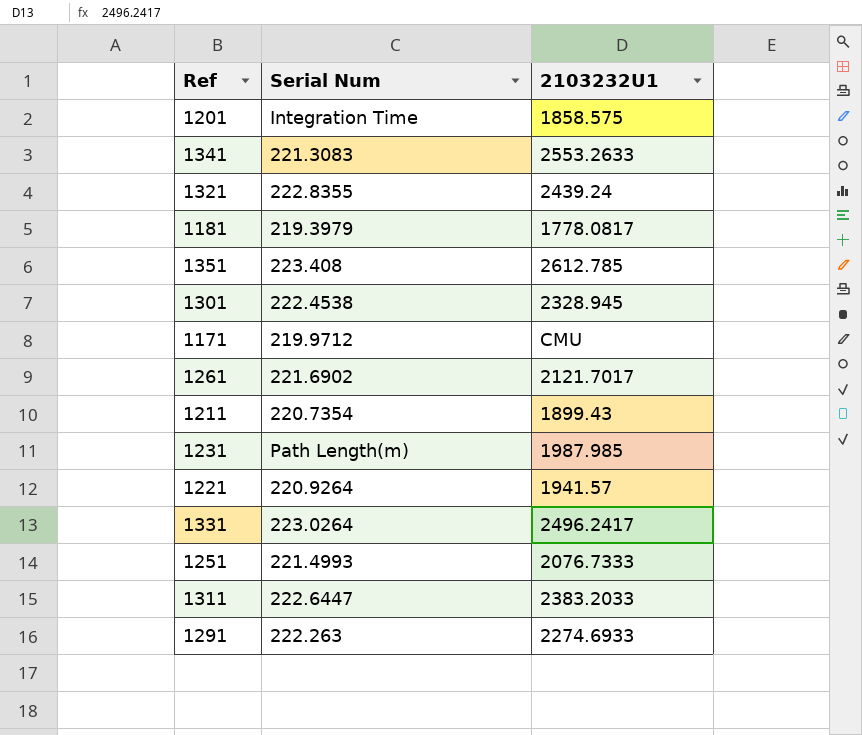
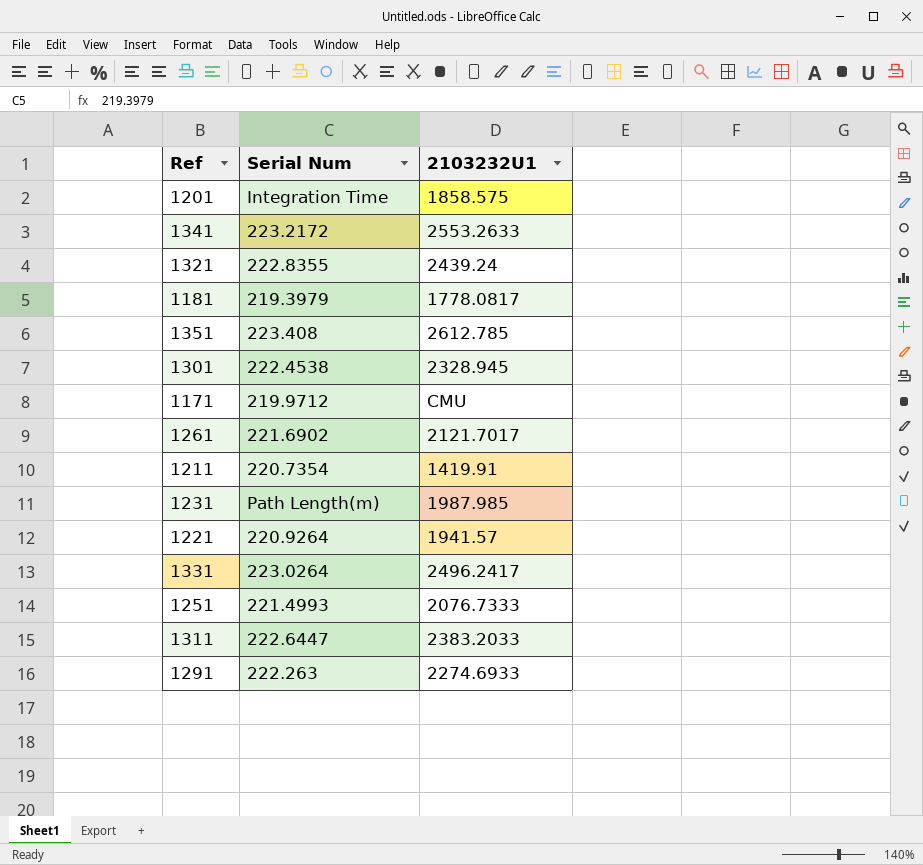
1341 | Serial Num: 221.3083 -> 223.2172
1211 | 2103232U1: 1899.43 -> 1419.91

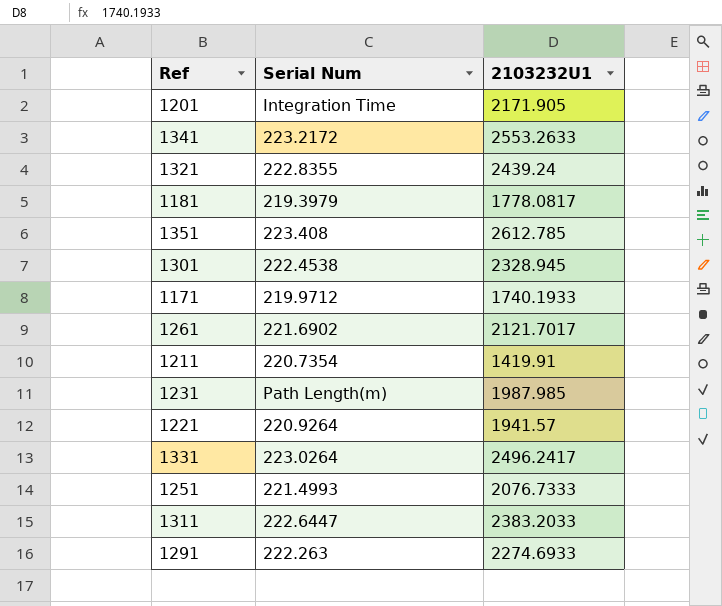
1201 | 2103232U1: 1858.575 -> 2171.905
1171 | 2103232U1: CMU -> 1740.1933

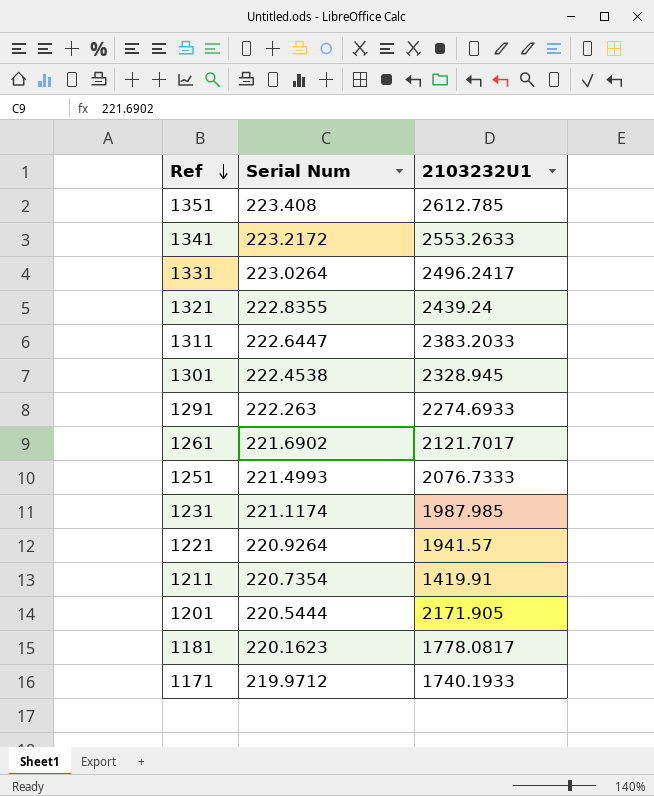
row order: none -> Ref descending
1231 | Serial Num: Path Length(m) -> 221.1174
1201 | Serial Num: Integration Time -> 220.5444
1181 | Serial Num: 219.3979 -> 220.1623

